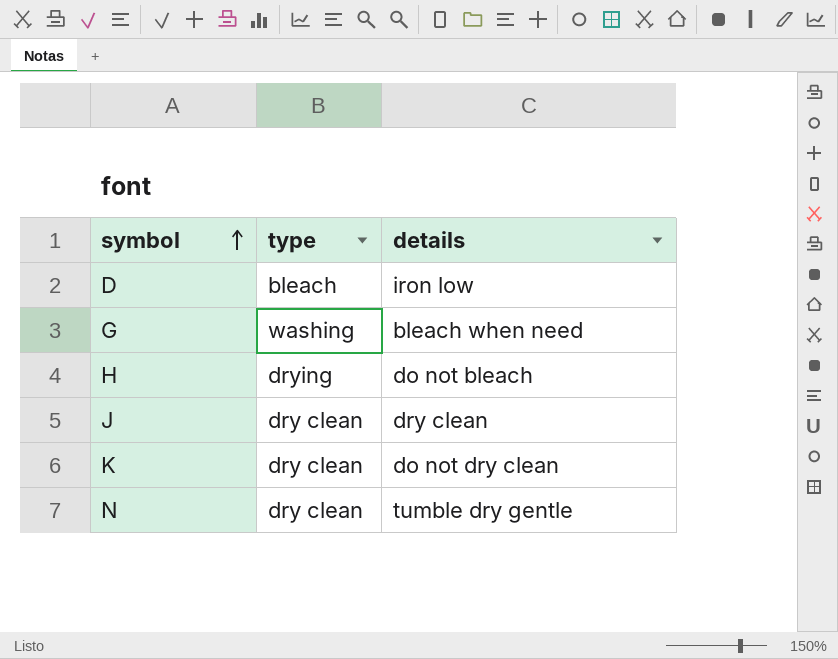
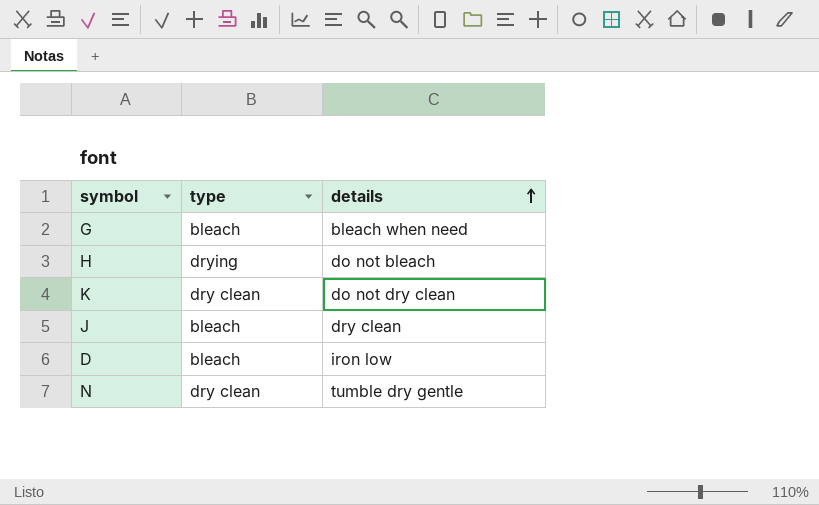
row order: symbol ascending -> details ascending
G | type: washing -> bleach
J | type: dry clean -> bleach

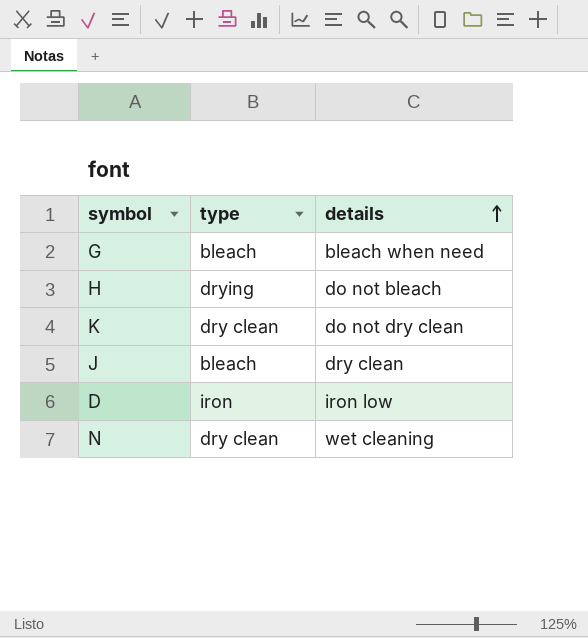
D | type: bleach -> iron
N | details: tumble dry gentle -> wet cleaning

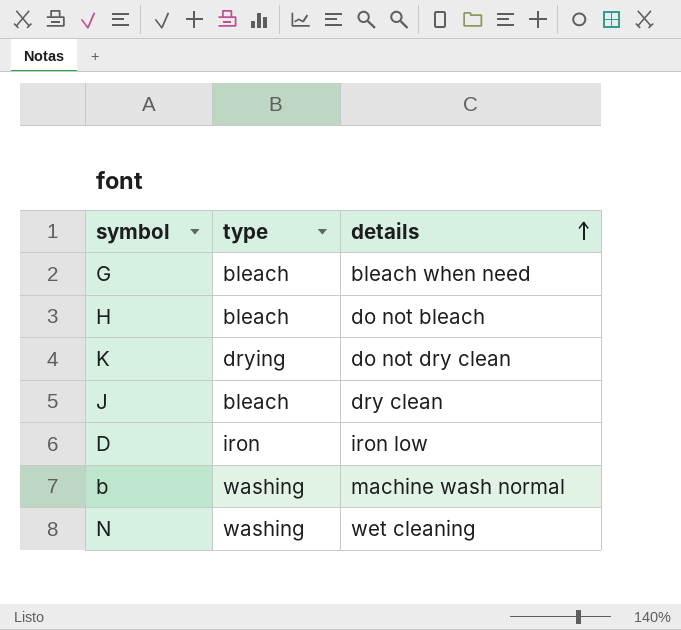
H | type: drying -> bleach
K | type: dry clean -> drying
row b: none -> washing | machine wash normal
N | type: dry clean -> washing

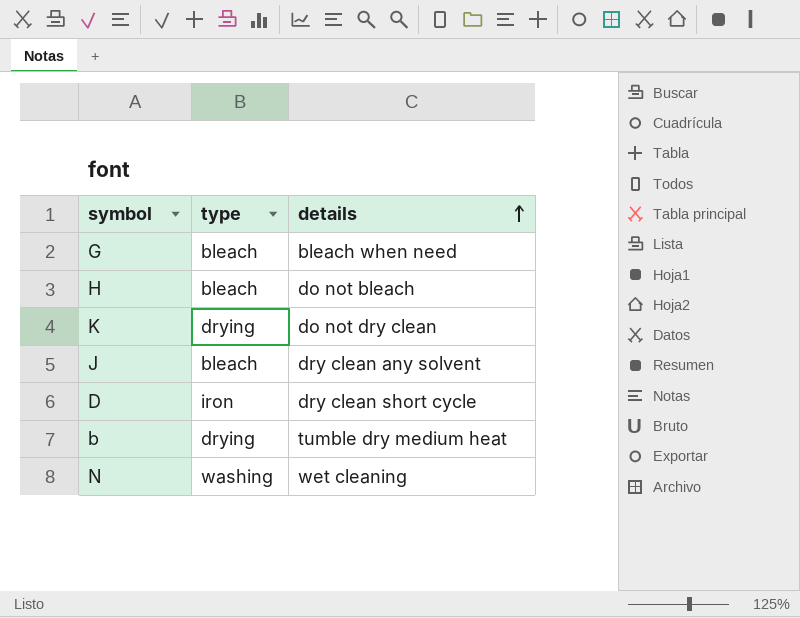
J | details: dry clean -> dry clean any solvent
D | details: iron low -> dry clean short cycle
b | type: washing -> drying
b | details: machine wash normal -> tumble dry medium heat

